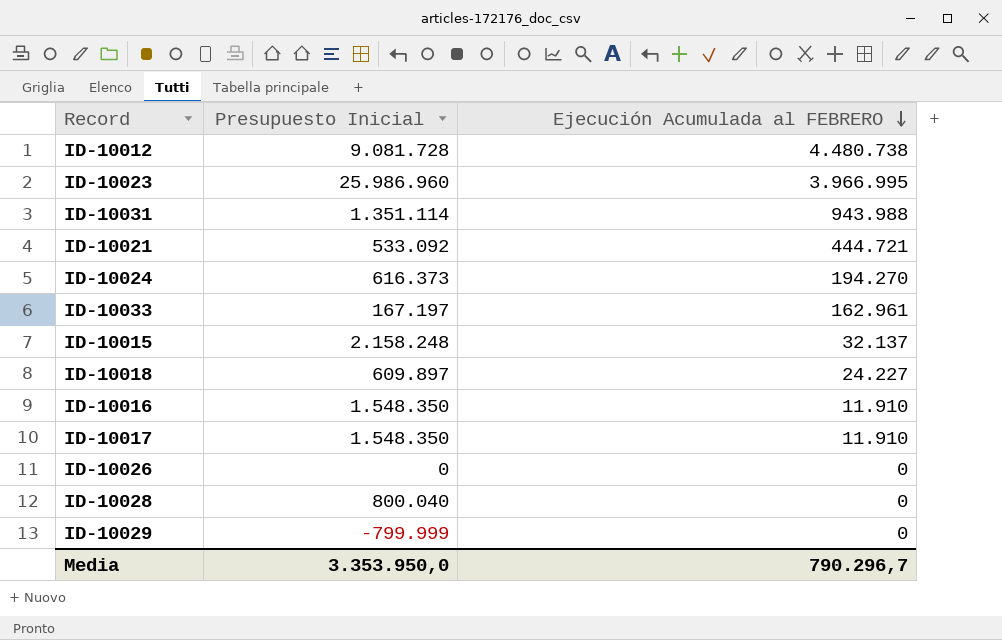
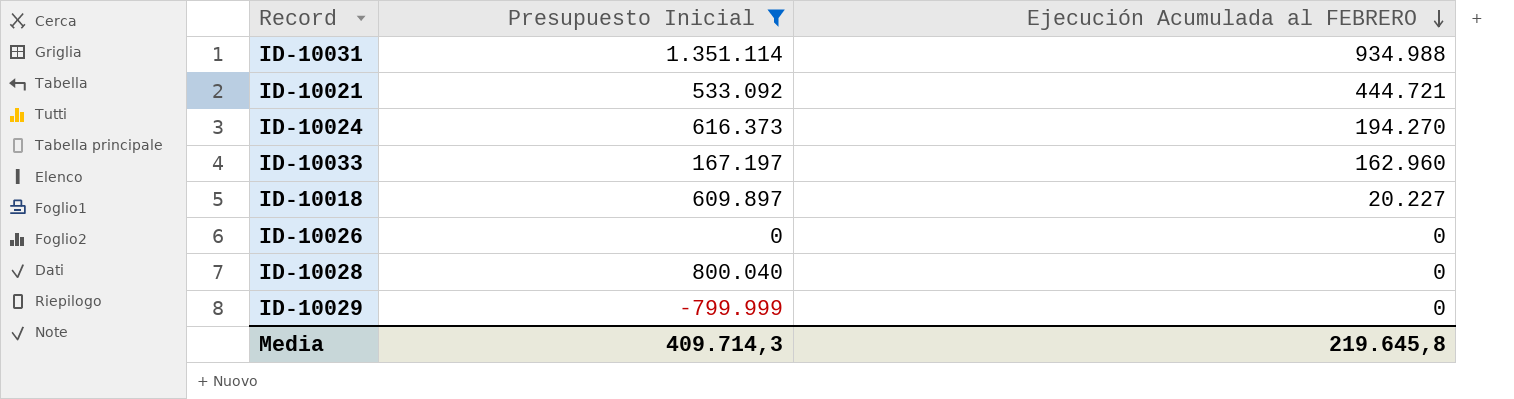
filter: none -> Presupuesto Inicial <= 1.351.114
ID-10031 | Ejecución Acumulada al FEBRERO: 943.988 -> 934.988
ID-10033 | Ejecución Acumulada al FEBRERO: 162.961 -> 162.960
ID-10018 | Ejecución Acumulada al FEBRERO: 24.227 -> 20.227
Media | Presupuesto Inicial: 3.353.950,0 -> 409.714,3
Media | Ejecución Acumulada al FEBRERO: 790.296,7 -> 219.645,8

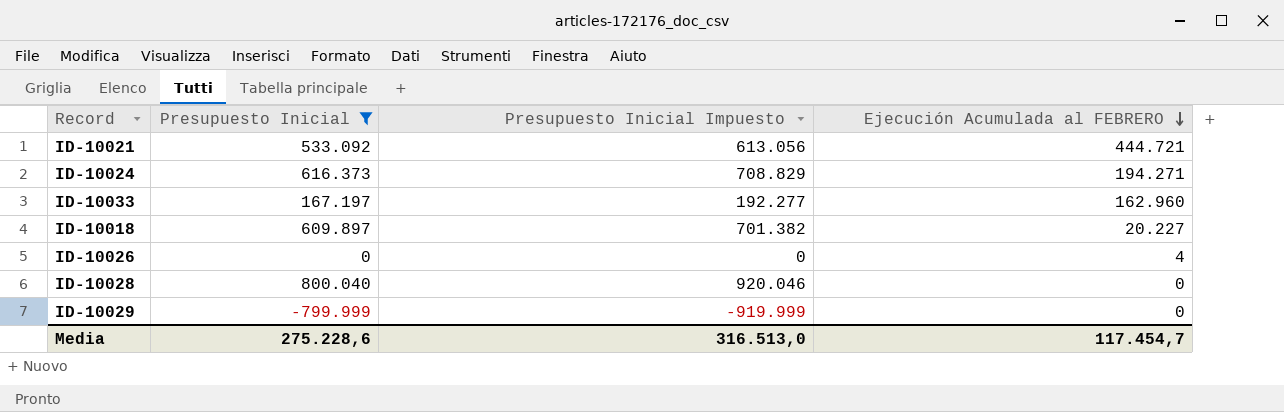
column Presupuesto Inicial Impuesto | formula: none -> [Presupuesto Inicial] * 1,15
row ID-10031: 1.351.114 | 934.988 -> none
ID-10024 | Ejecución Acumulada al FEBRERO: 194.270 -> 194.271
ID-10026 | Ejecución Acumulada al FEBRERO: 0 -> 4
Media | Presupuesto Inicial: 409.714,3 -> 275.228,6
Media | Ejecución Acumulada al FEBRERO: 219.645,8 -> 117.454,7

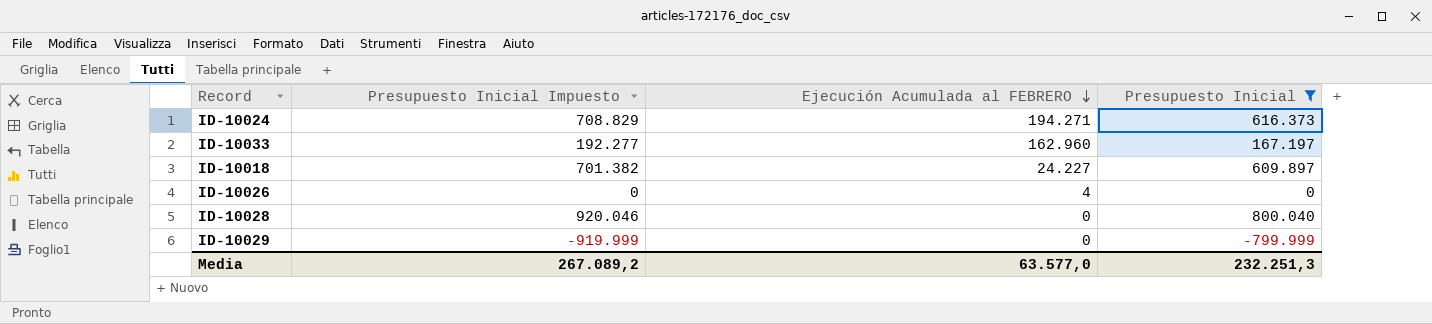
column Presupuesto Inicial | position: 2 -> 4
row ID-10021: 533.092 | 613.056 | 444.721 -> none
ID-10018 | Ejecución Acumulada al FEBRERO: 20.227 -> 24.227
Media | Presupuesto Inicial Impuesto: 316.513,0 -> 267.089,2
Media | Ejecución Acumulada al FEBRERO: 117.454,7 -> 63.577,0
Media | Presupuesto Inicial: 275.228,6 -> 232.251,3

